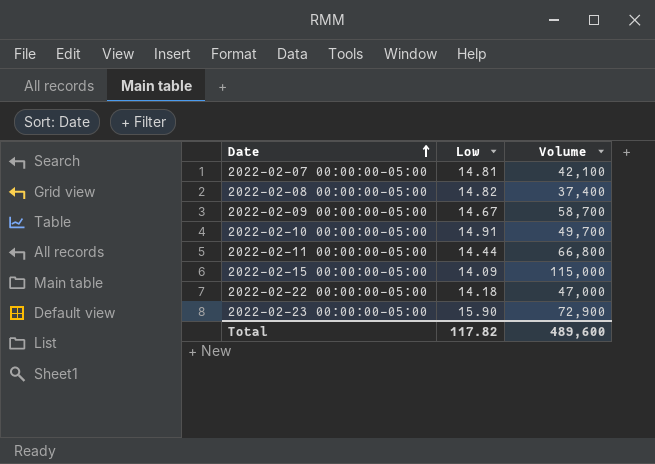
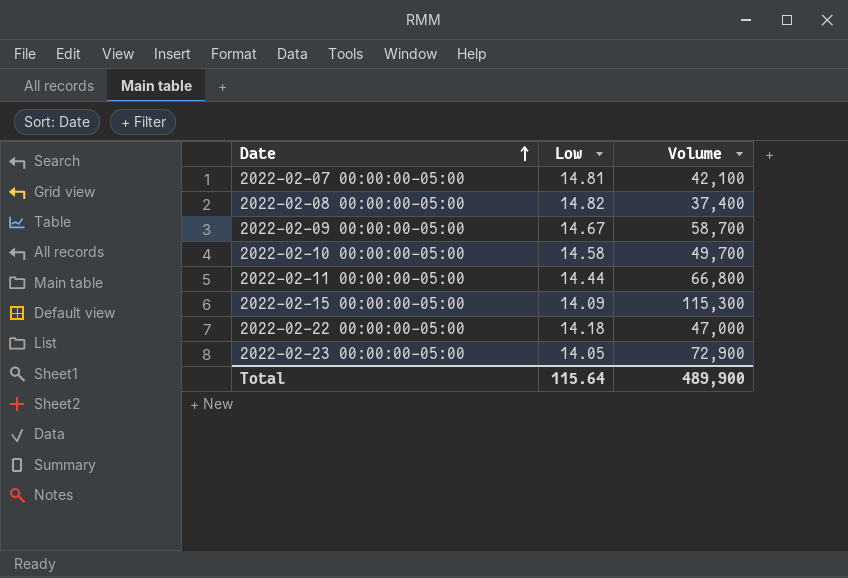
2022-02-10 00:00:00-05:00 | Low: 14.91 -> 14.58
2022-02-15 00:00:00-05:00 | Volume: 115,000 -> 115,300
2022-02-23 00:00:00-05:00 | Low: 15.90 -> 14.05
Total | Low: 117.82 -> 115.64
Total | Volume: 489,600 -> 489,900

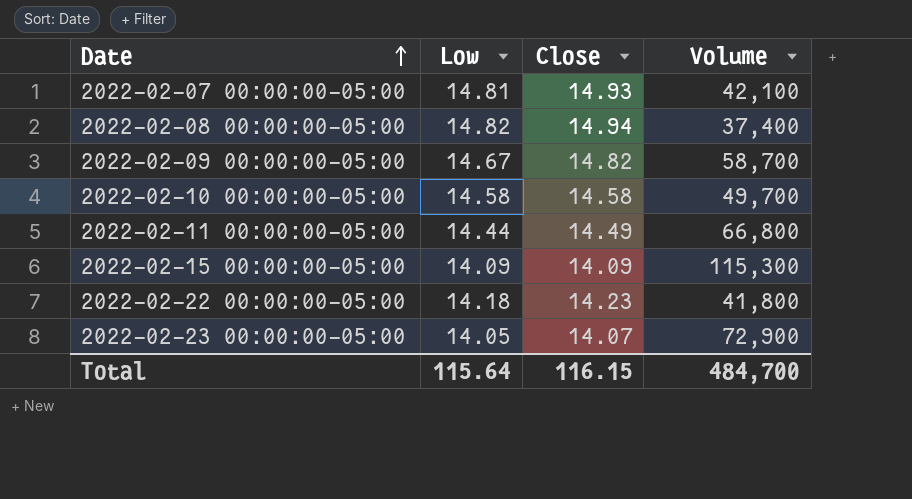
column Close | position: none -> 3
2022-02-22 00:00:00-05:00 | Volume: 47,000 -> 41,800
Total | Volume: 489,900 -> 484,700

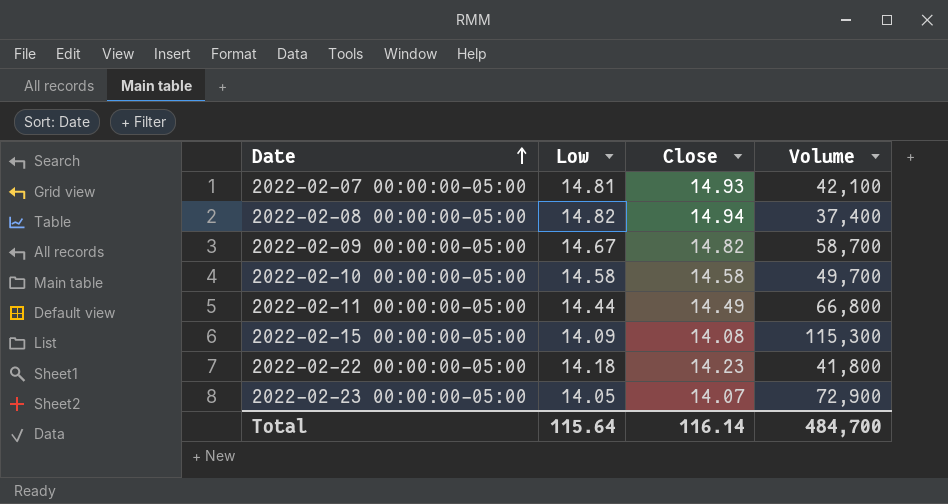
2022-02-15 00:00:00-05:00 | Close: 14.09 -> 14.08
Total | Close: 116.15 -> 116.14

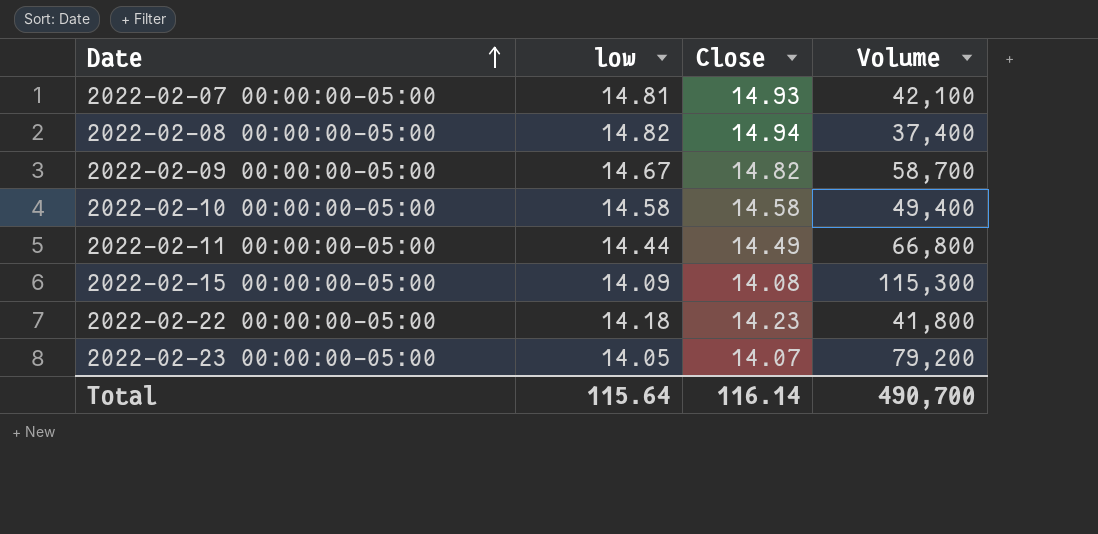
column name: Low -> low
2022-02-10 00:00:00-05:00 | Volume: 49,700 -> 49,400
2022-02-23 00:00:00-05:00 | Volume: 72,900 -> 79,200
Total | Volume: 484,700 -> 490,700

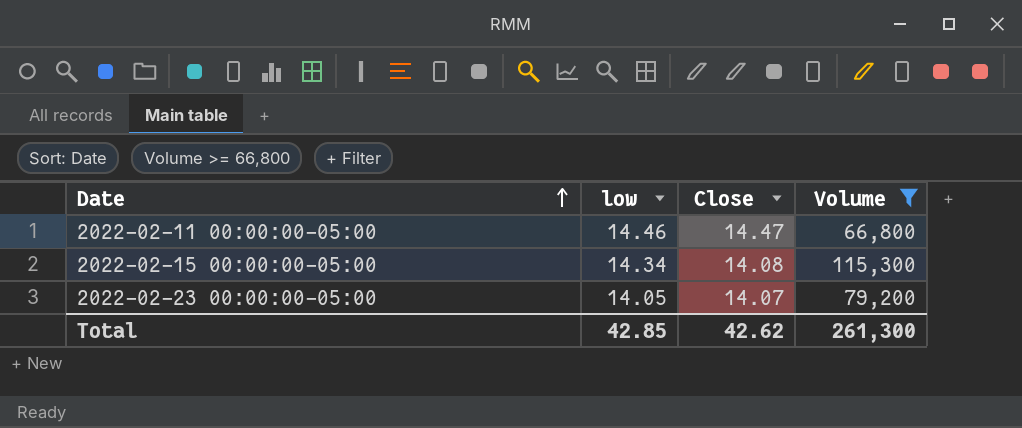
filter: none -> Volume >= 66,800
2022-02-11 00:00:00-05:00 | low: 14.44 -> 14.46
2022-02-11 00:00:00-05:00 | Close: 14.49 -> 14.47
2022-02-15 00:00:00-05:00 | low: 14.09 -> 14.34
Total | low: 115.64 -> 42.85
Total | Close: 116.14 -> 42.62
Total | Volume: 490,700 -> 261,300

